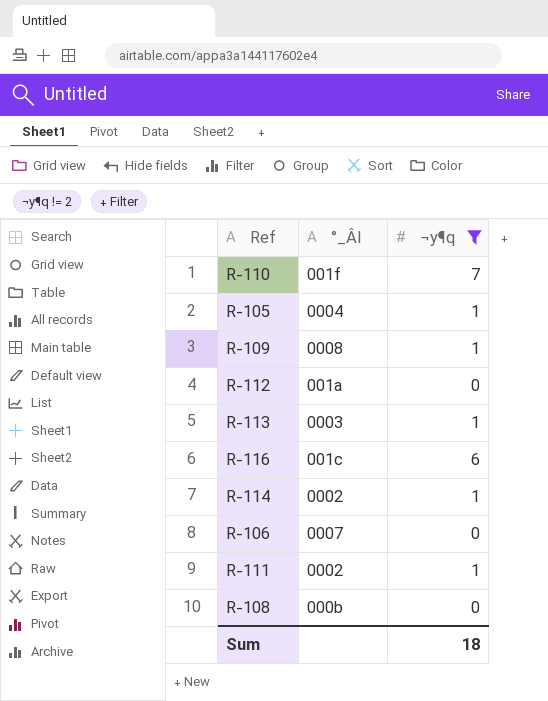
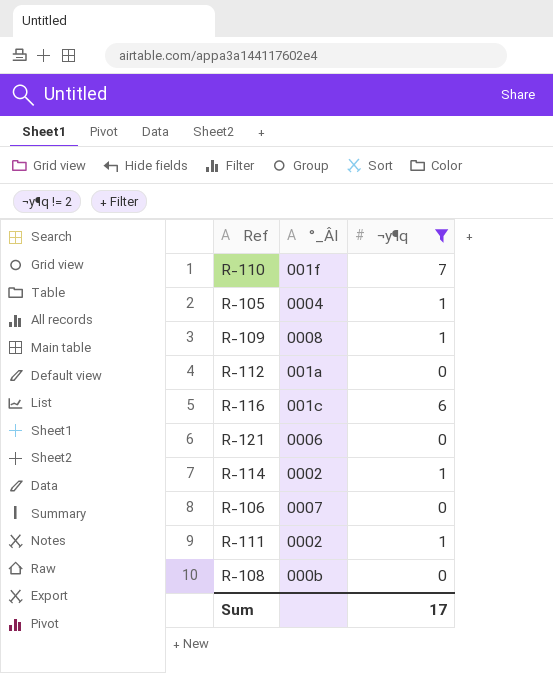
row R-113: 0003 | 1 -> none
row R-121: none -> 0006 | 0
Sum | ¬y¶q: 18 -> 17

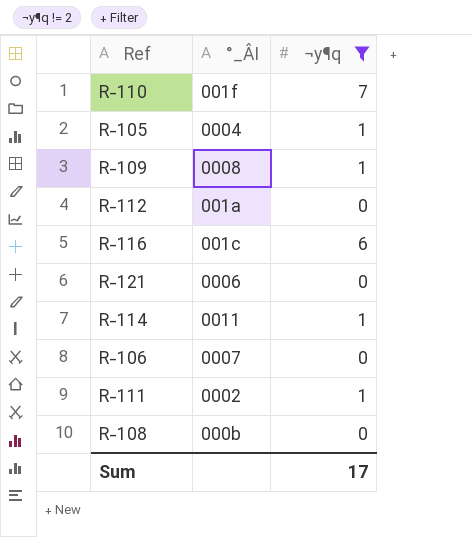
R-114 | °_ÂI: 0002 -> 0011

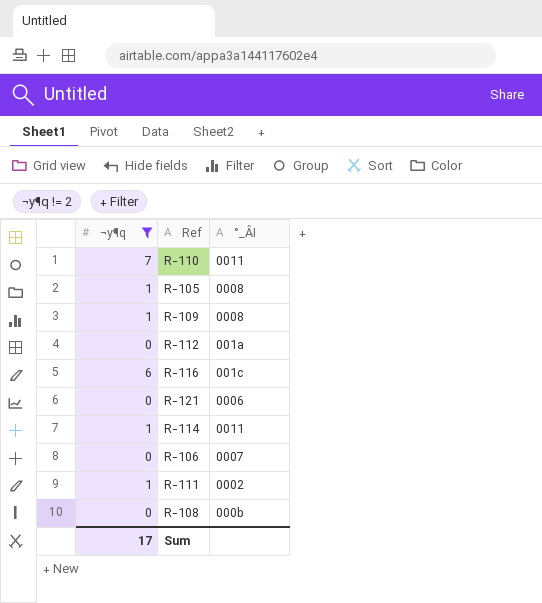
column ¬y¶q | position: 3 -> 1
R-110 | °_ÂI: 001f -> 0011
R-105 | °_ÂI: 0004 -> 0008

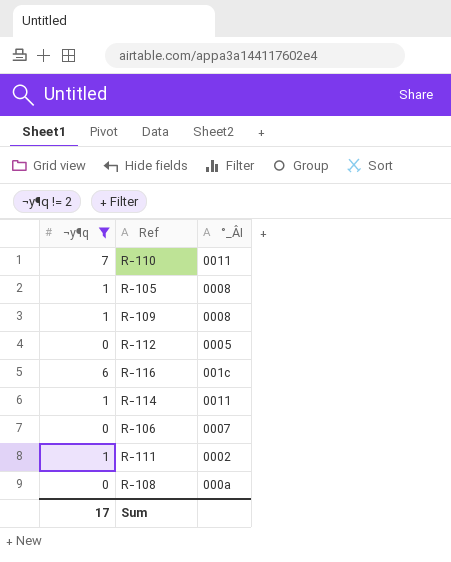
row R-121: 0 | 0006 -> none
R-112 | °_ÂI: 001a -> 0005
R-108 | °_ÂI: 000b -> 000a

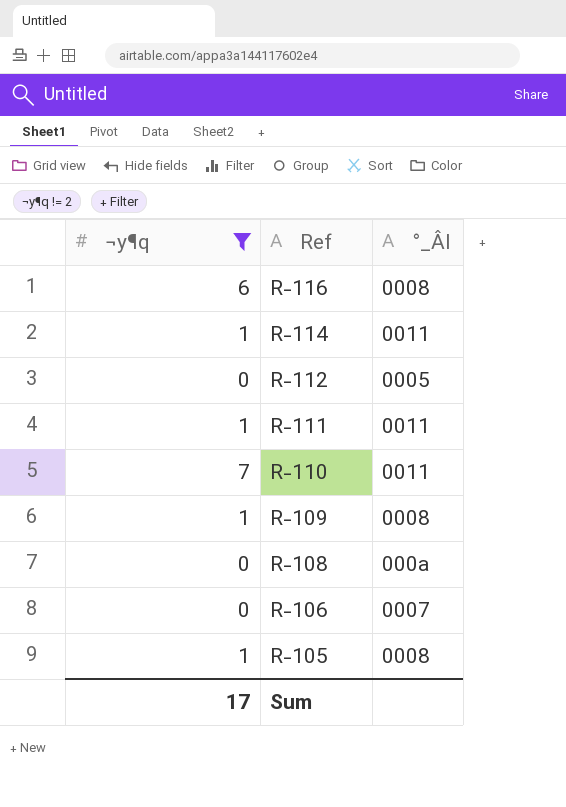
row order: none -> Ref descending
R-116 | °_ÂI: 001c -> 0008
R-111 | °_ÂI: 0002 -> 0011

